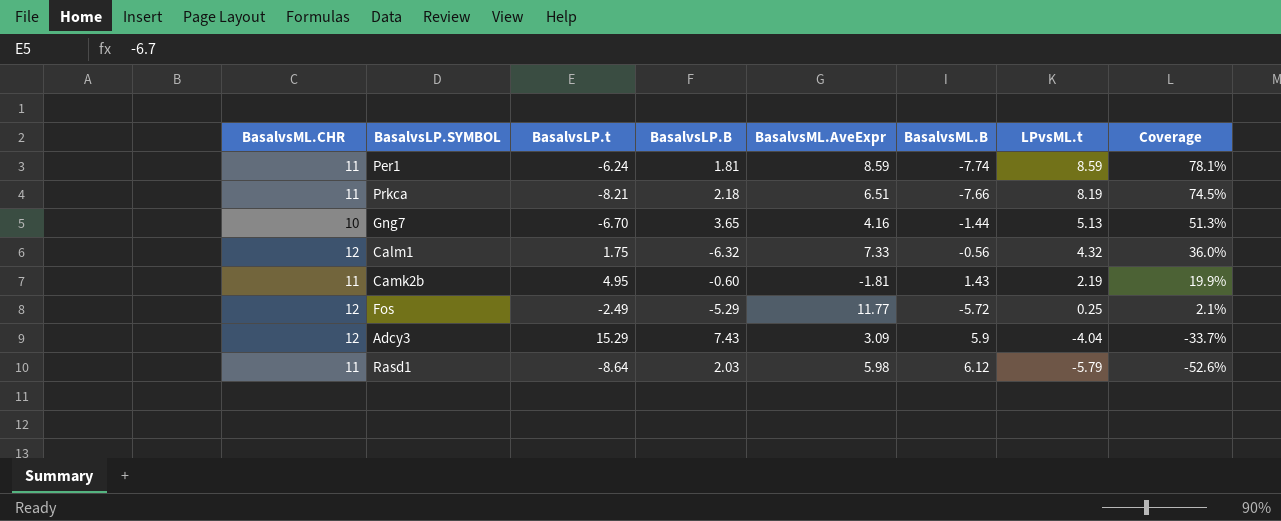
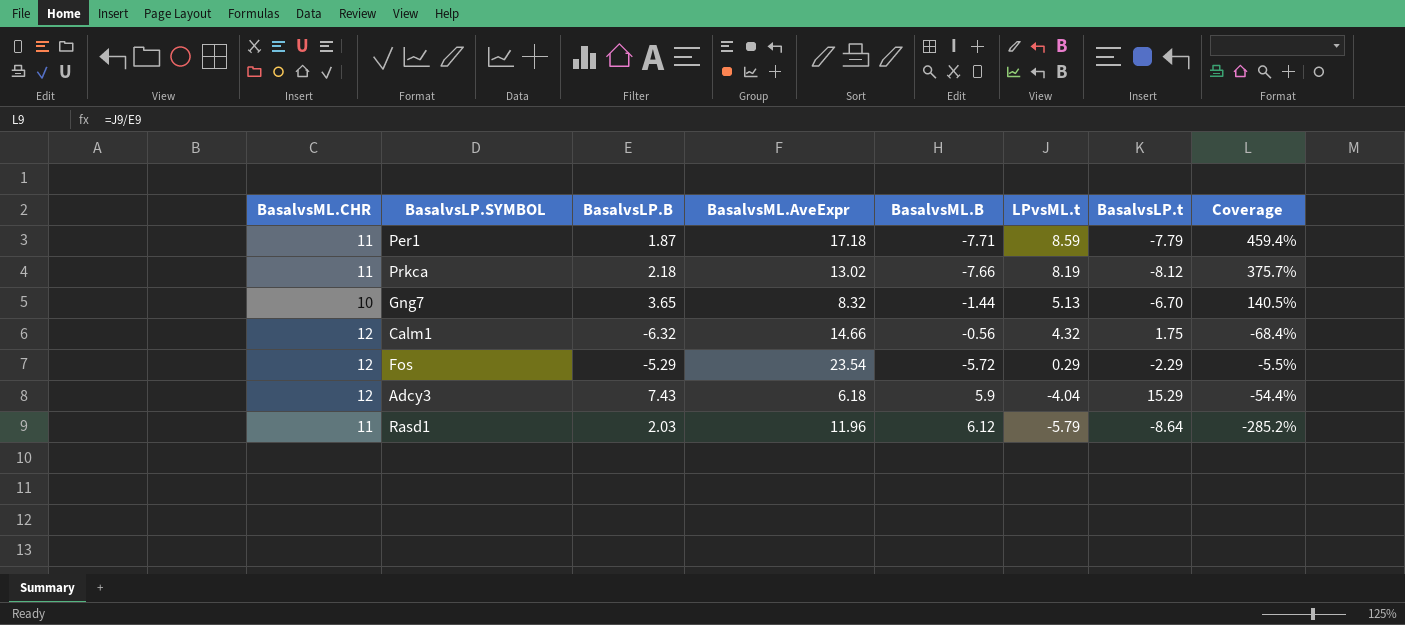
column BasalvsLP.t | position: 3 -> 7
column Coverage | formula: [LPvsML.t] / [BasalvsML.CHR] -> [LPvsML.t] / [BasalvsLP.B]
row Camk2b: 11 | 4.95 | -0.60 | -1.81 | 1.43 | 2.19 | 19.9% -> none
Per1 | BasalvsLP.B: 1.81 -> 1.87
Per1 | BasalvsML.AveExpr: 8.59 -> 17.18
Per1 | BasalvsML.B: -7.74 -> -7.71
Per1 | BasalvsLP.t: -6.24 -> -7.79
Prkca | BasalvsML.AveExpr: 6.51 -> 13.02
Prkca | BasalvsLP.t: -8.21 -> -8.12
Gng7 | BasalvsML.AveExpr: 4.16 -> 8.32
Calm1 | BasalvsML.AveExpr: 7.33 -> 14.66
Fos | BasalvsML.AveExpr: 11.77 -> 23.54
Fos | LPvsML.t: 0.25 -> 0.29
Fos | BasalvsLP.t: -2.49 -> -2.29
Adcy3 | BasalvsML.AveExpr: 3.09 -> 6.18
Rasd1 | BasalvsML.AveExpr: 5.98 -> 11.96

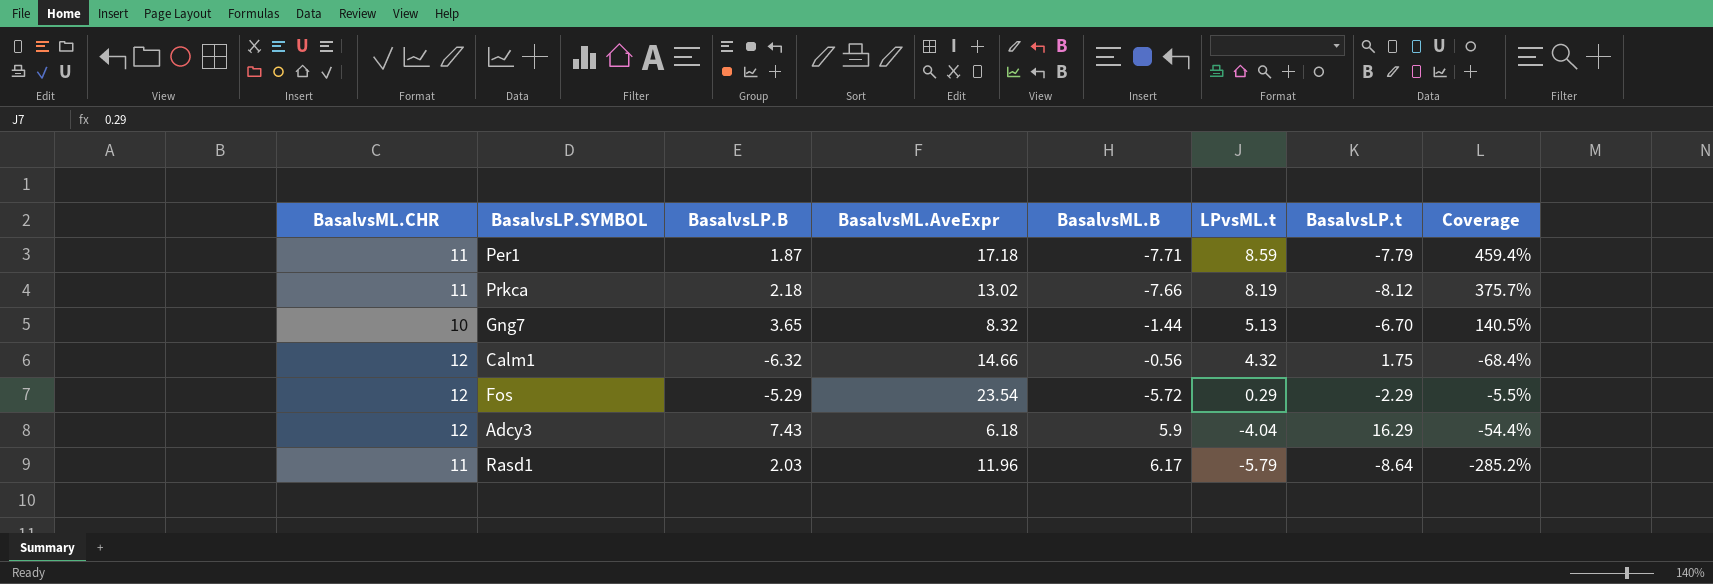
Adcy3 | BasalvsLP.t: 15.29 -> 16.29
Rasd1 | BasalvsML.B: 6.12 -> 6.17

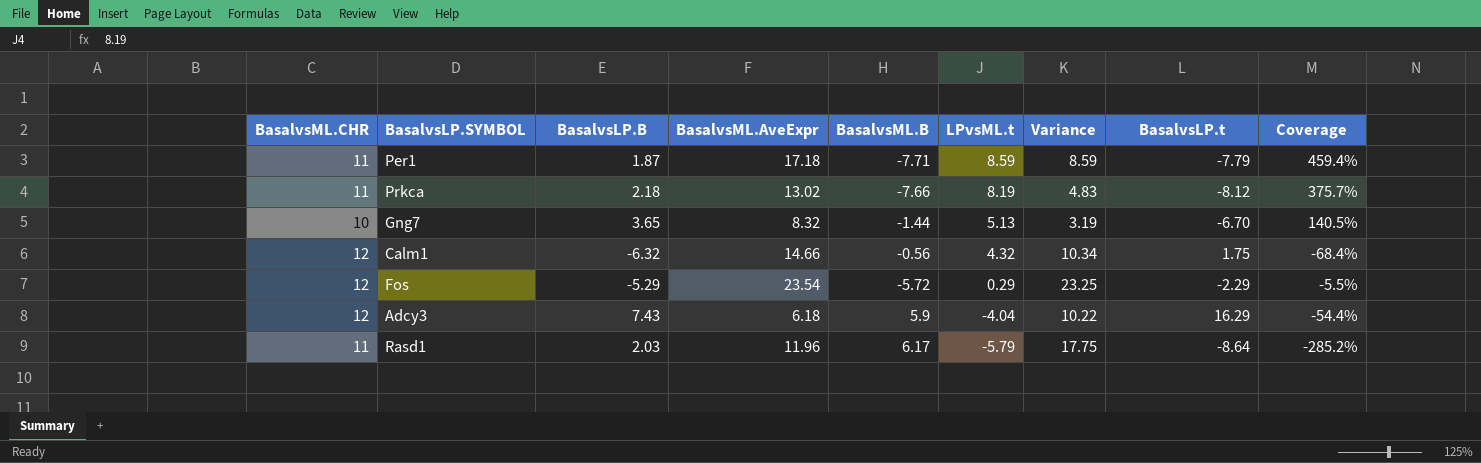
column Variance | formula: none -> [BasalvsML.AveExpr] - [LPvsML.t]

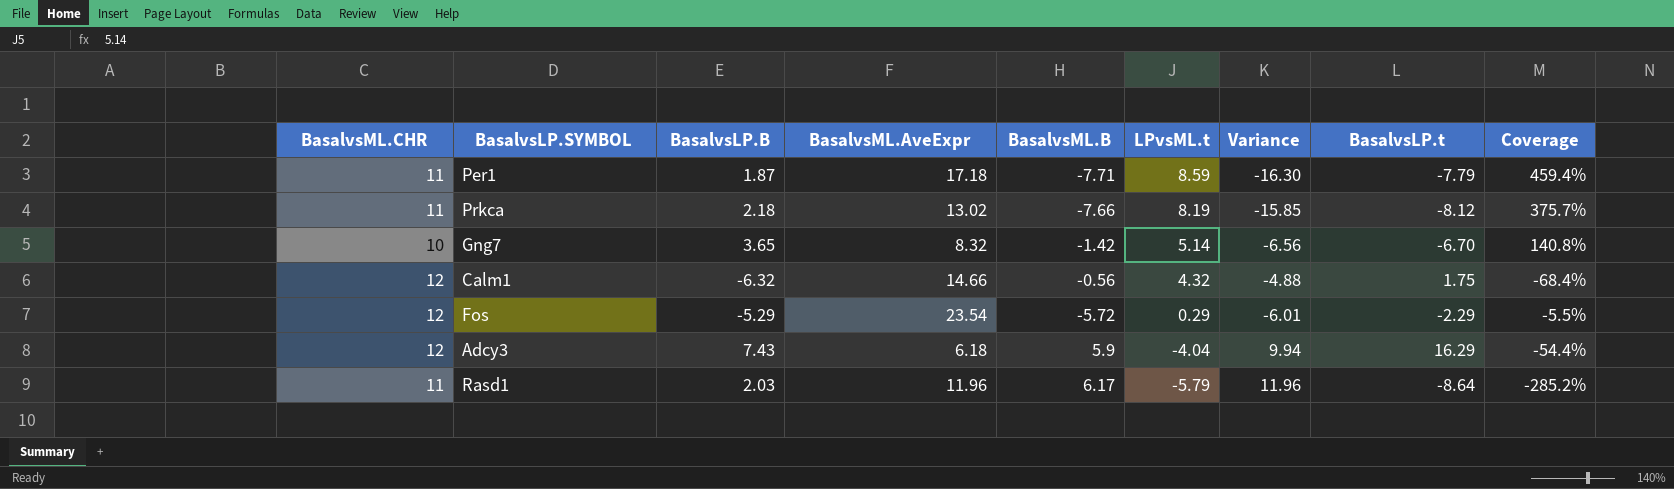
column Variance | formula: [BasalvsML.AveExpr] - [LPvsML.t] -> [BasalvsML.B] - [LPvsML.t]
Gng7 | BasalvsML.B: -1.44 -> -1.42
Gng7 | LPvsML.t: 5.13 -> 5.14
Gng7 | Coverage: 140.5% -> 140.8%

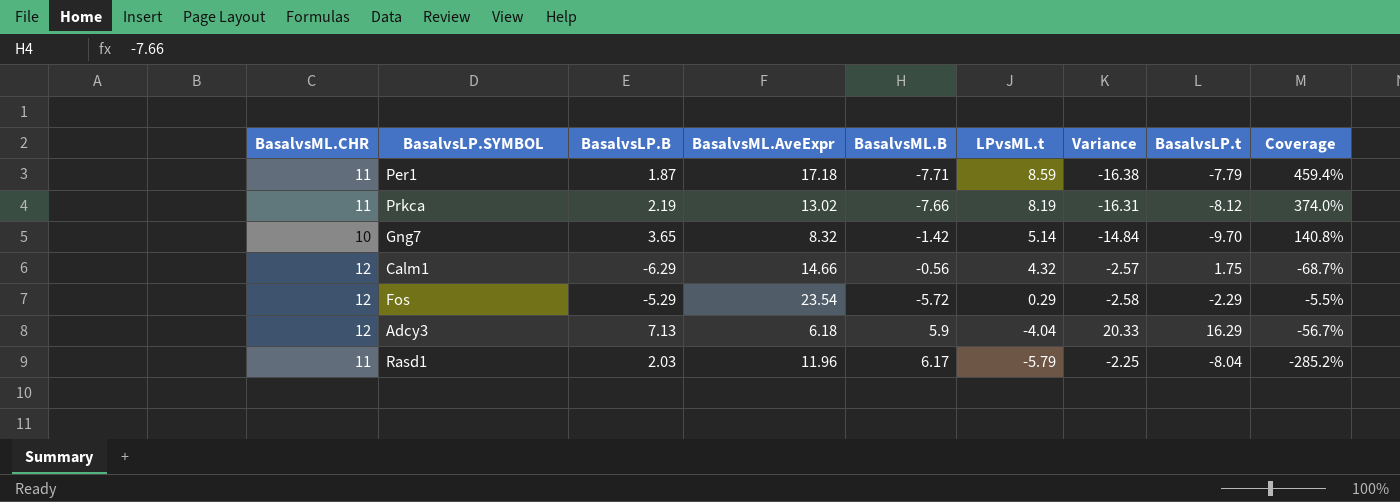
column Variance | formula: [BasalvsML.B] - [LPvsML.t] -> [BasalvsLP.t] - [LPvsML.t]
Prkca | BasalvsLP.B: 2.18 -> 2.19
Prkca | Coverage: 375.7% -> 374.0%
Gng7 | BasalvsLP.t: -6.70 -> -9.70
Calm1 | BasalvsLP.B: -6.32 -> -6.29
Calm1 | Coverage: -68.4% -> -68.7%
Adcy3 | BasalvsLP.B: 7.43 -> 7.13
Adcy3 | Coverage: -54.4% -> -56.7%
Rasd1 | BasalvsLP.t: -8.64 -> -8.04

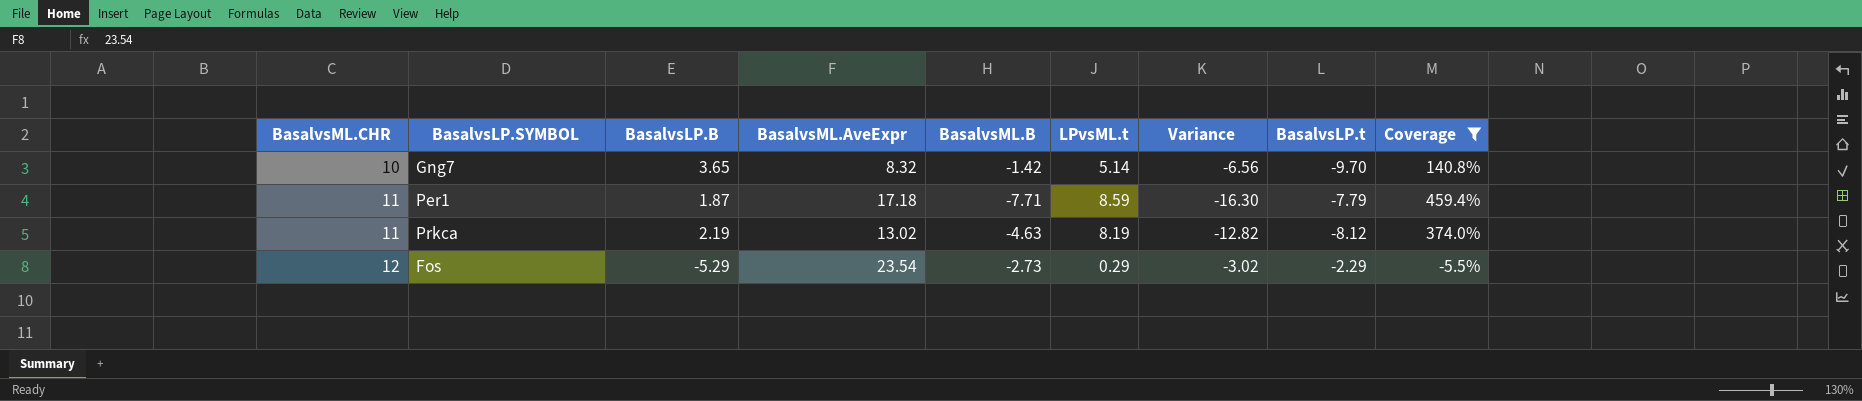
filter: none -> Coverage >= -5.5%
row order: LPvsML.t descending -> BasalvsML.CHR ascending
column Variance | formula: [BasalvsLP.t] - [LPvsML.t] -> [BasalvsML.B] - [LPvsML.t]
Prkca | BasalvsML.B: -7.66 -> -4.63
Fos | BasalvsML.B: -5.72 -> -2.73

